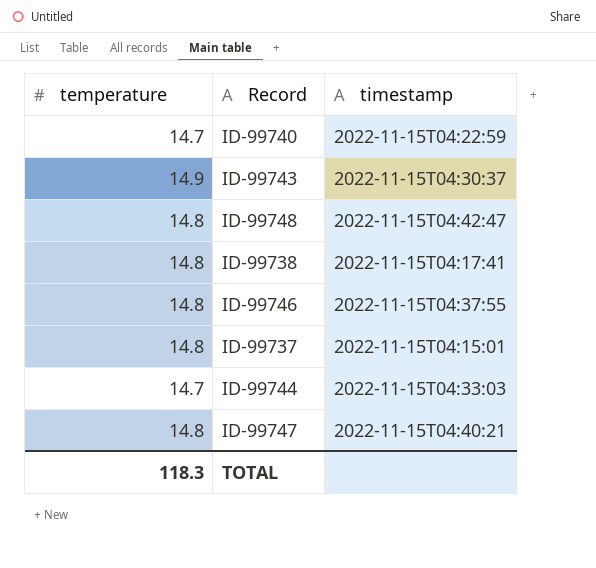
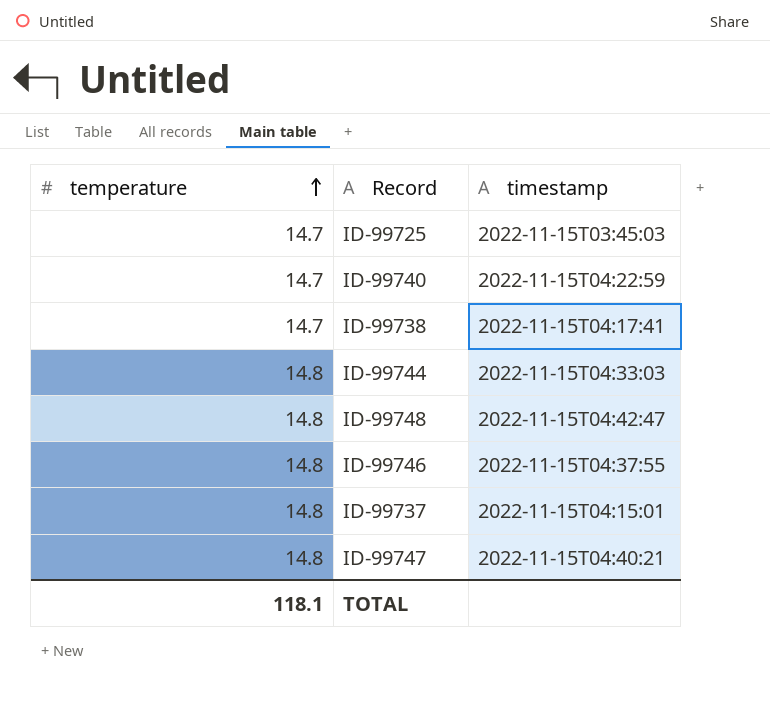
row order: none -> temperature ascending
row ID-99743: 14.9 | 2022-11-15T04:30:37 -> none
row ID-99725: none -> 14.7 | 2022-11-15T03:45:03
ID-99738 | temperature: 14.8 -> 14.7
ID-99744 | temperature: 14.7 -> 14.8
TOTAL | temperature: 118.3 -> 118.1

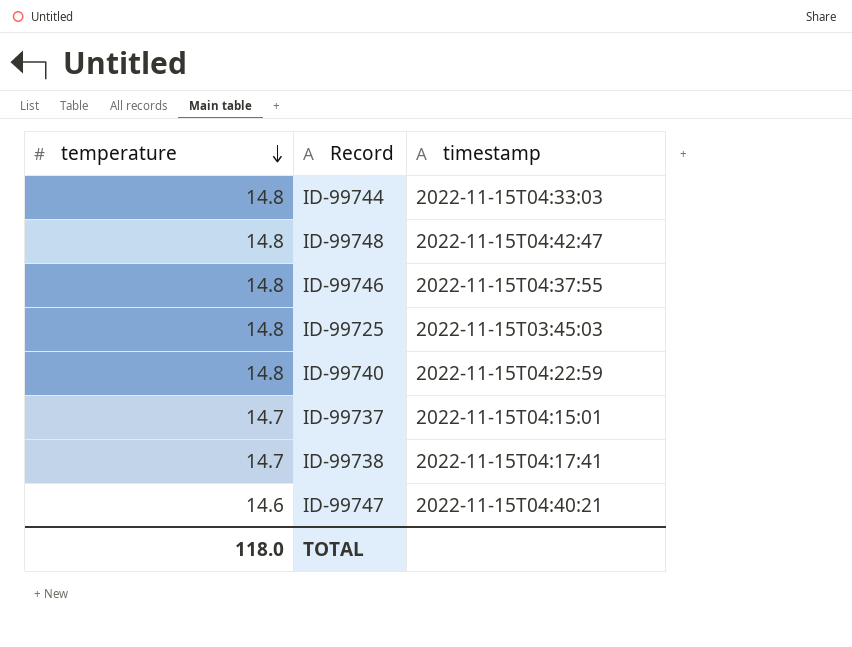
row order: temperature ascending -> temperature descending
ID-99725 | temperature: 14.7 -> 14.8
ID-99740 | temperature: 14.7 -> 14.8
ID-99737 | temperature: 14.8 -> 14.7
ID-99747 | temperature: 14.8 -> 14.6
TOTAL | temperature: 118.1 -> 118.0

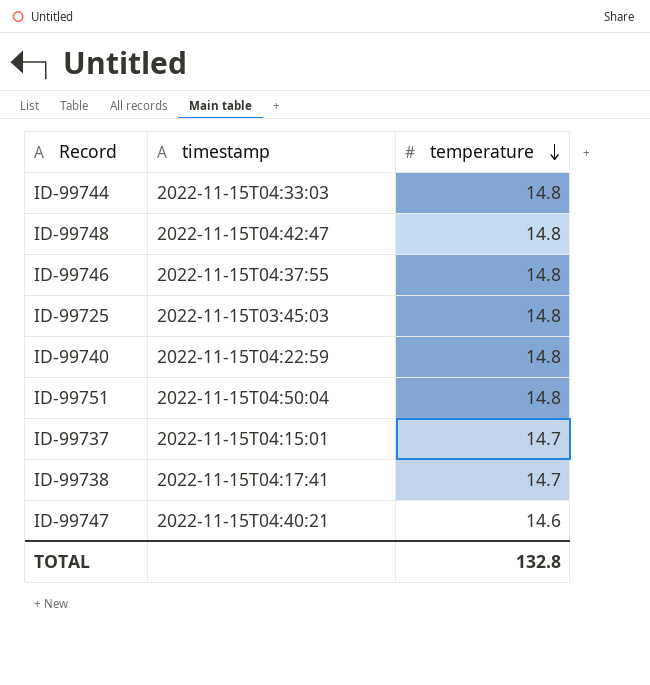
column temperature | position: 1 -> 3
row ID-99751: none -> 2022-11-15T04:50:04 | 14.8
TOTAL | temperature: 118.0 -> 132.8

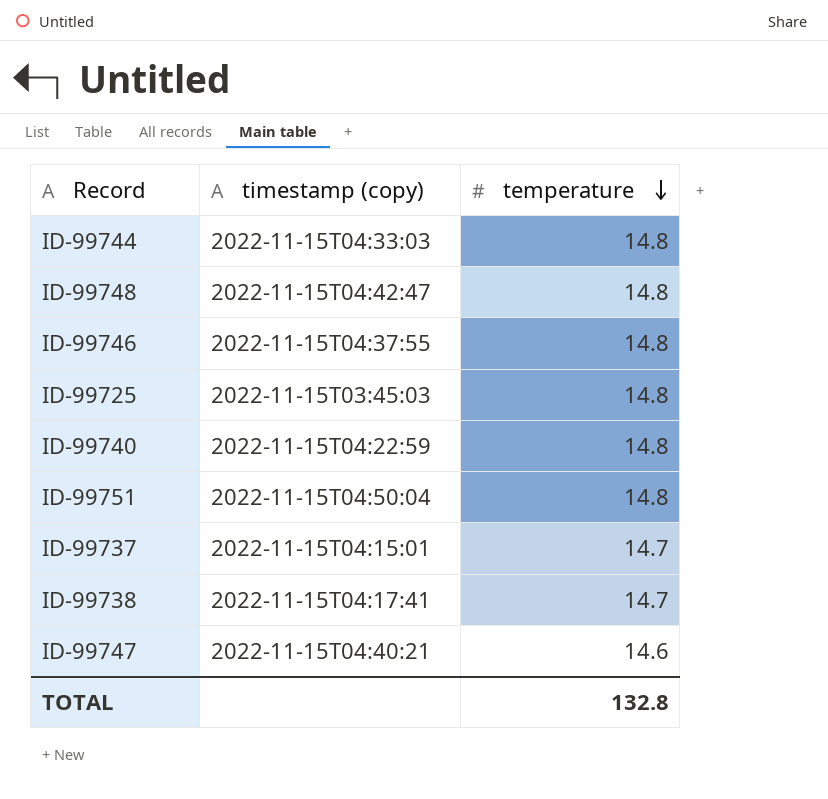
column name: timestamp -> timestamp (copy)

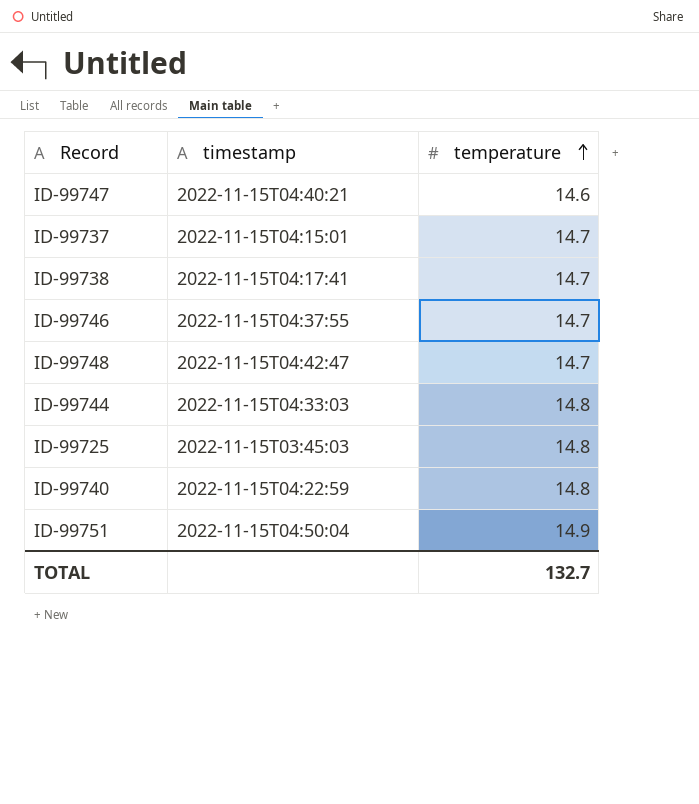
row order: temperature descending -> temperature ascending
column name: timestamp (copy) -> timestamp
ID-99746 | temperature: 14.8 -> 14.7
ID-99748 | temperature: 14.8 -> 14.7
ID-99751 | temperature: 14.8 -> 14.9
TOTAL | temperature: 132.8 -> 132.7

